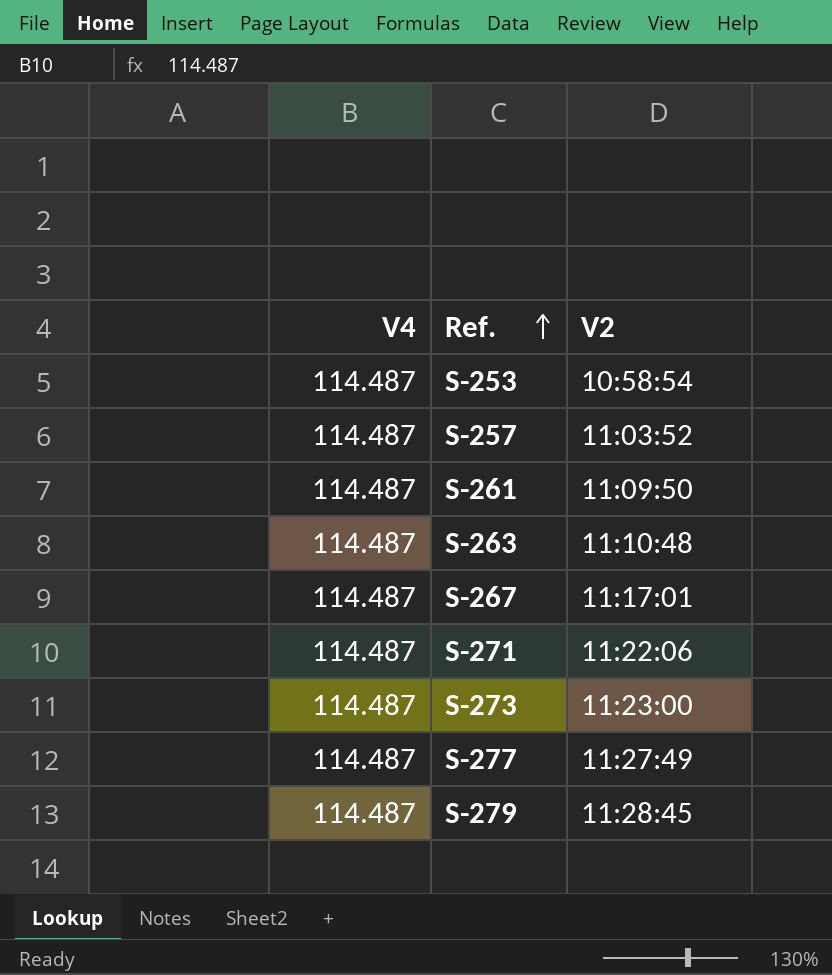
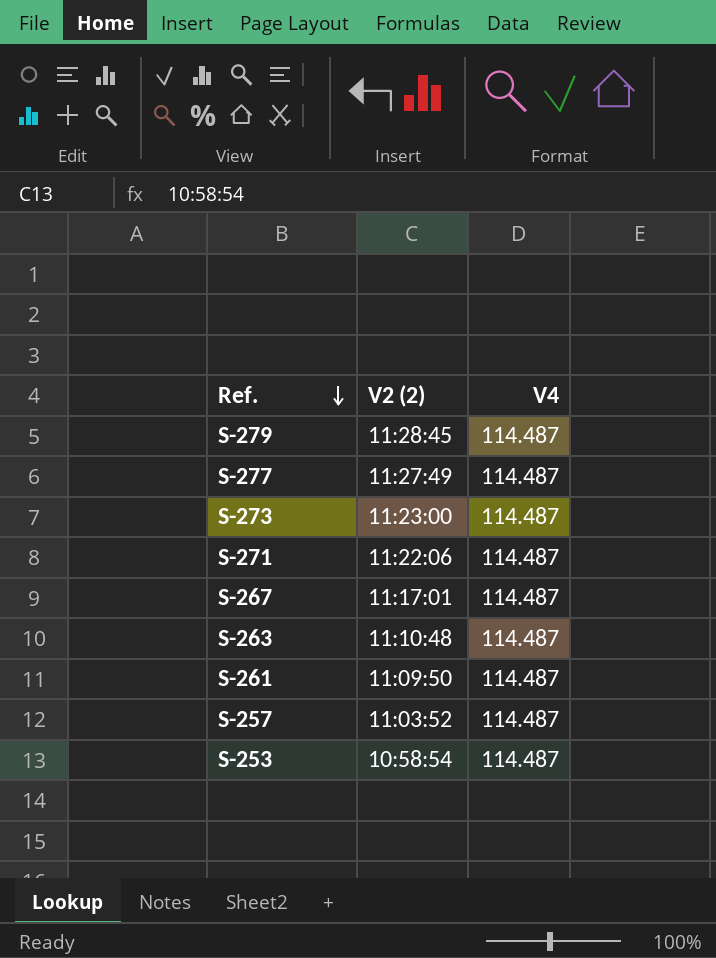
row order: Ref. ascending -> Ref. descending
column name: V2 -> V2 (2)
column V4 | position: 1 -> 3

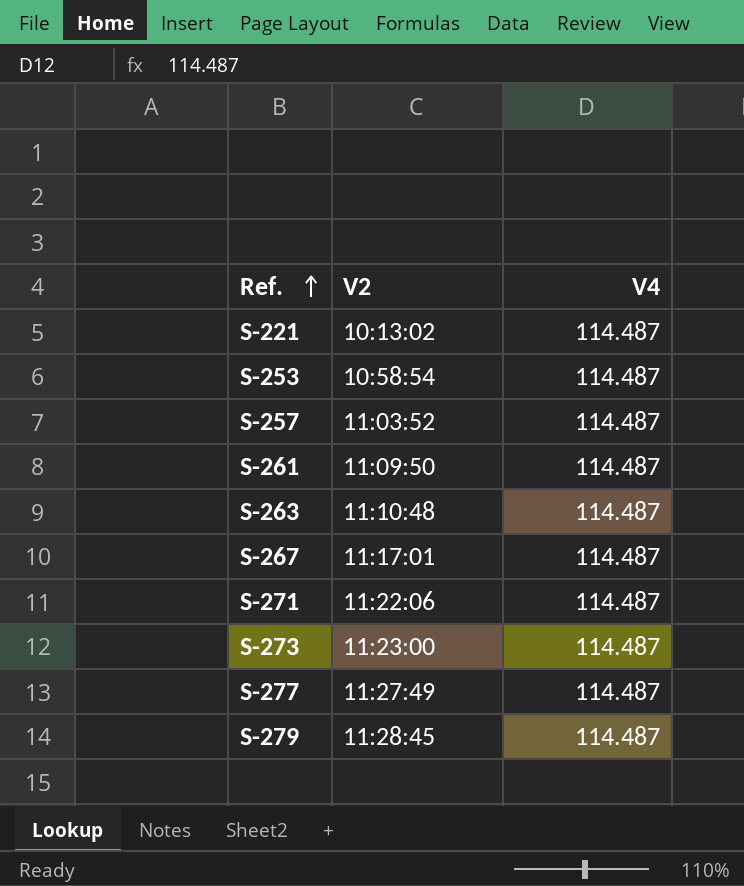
row order: Ref. descending -> Ref. ascending
column name: V2 (2) -> V2
row S-221: none -> 10:13:02 | 114.487

